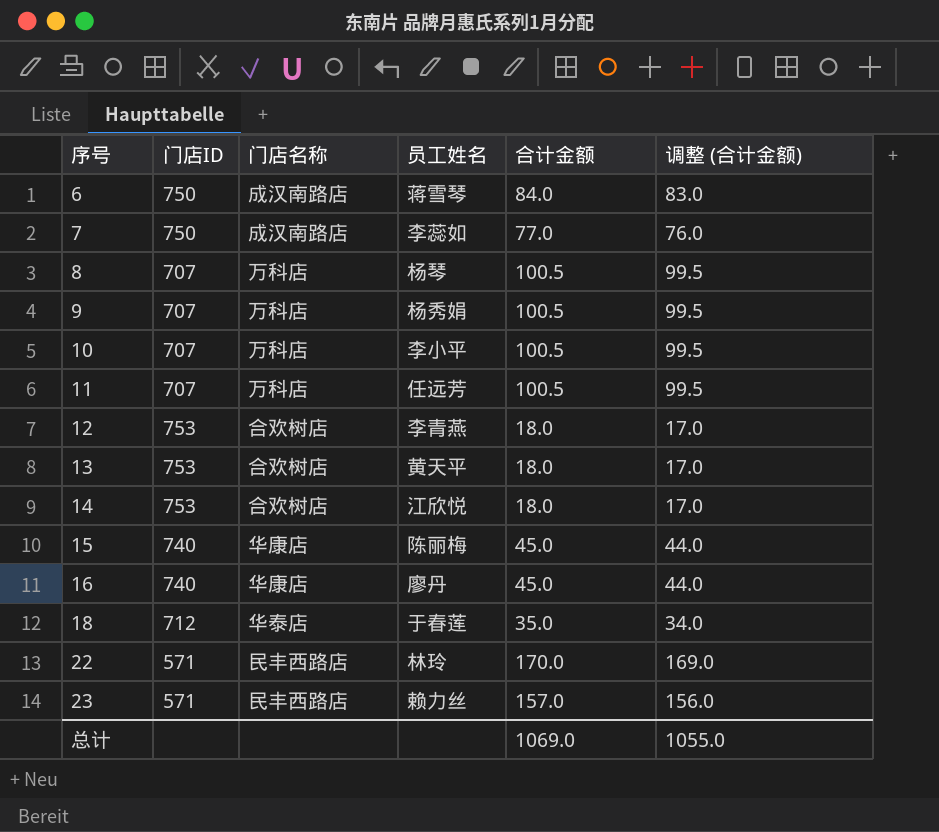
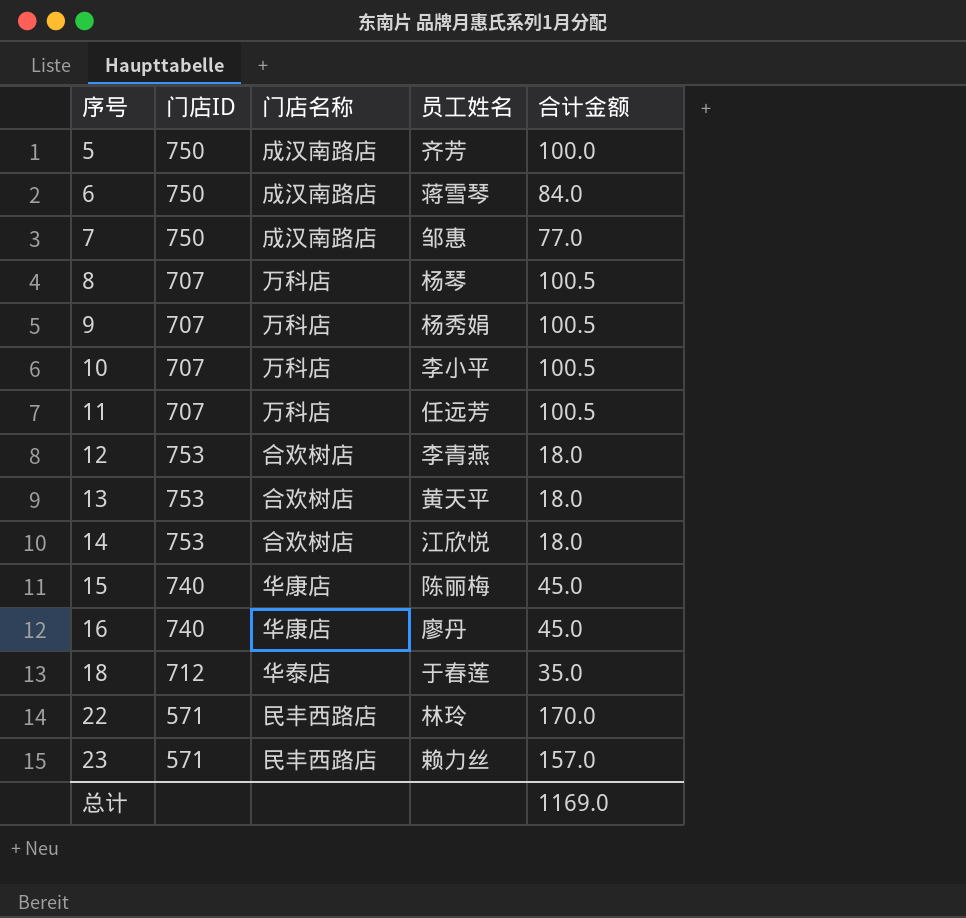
column 调整 (合计金额) | formula: [合计金额] - 1 -> none
row 5: none -> 750 | 成汉南路店 | 齐芳 | 100.0
7 | 员工姓名: 李蕊如 -> 邹惠
总计 | 合计金额: 1069.0 -> 1169.0

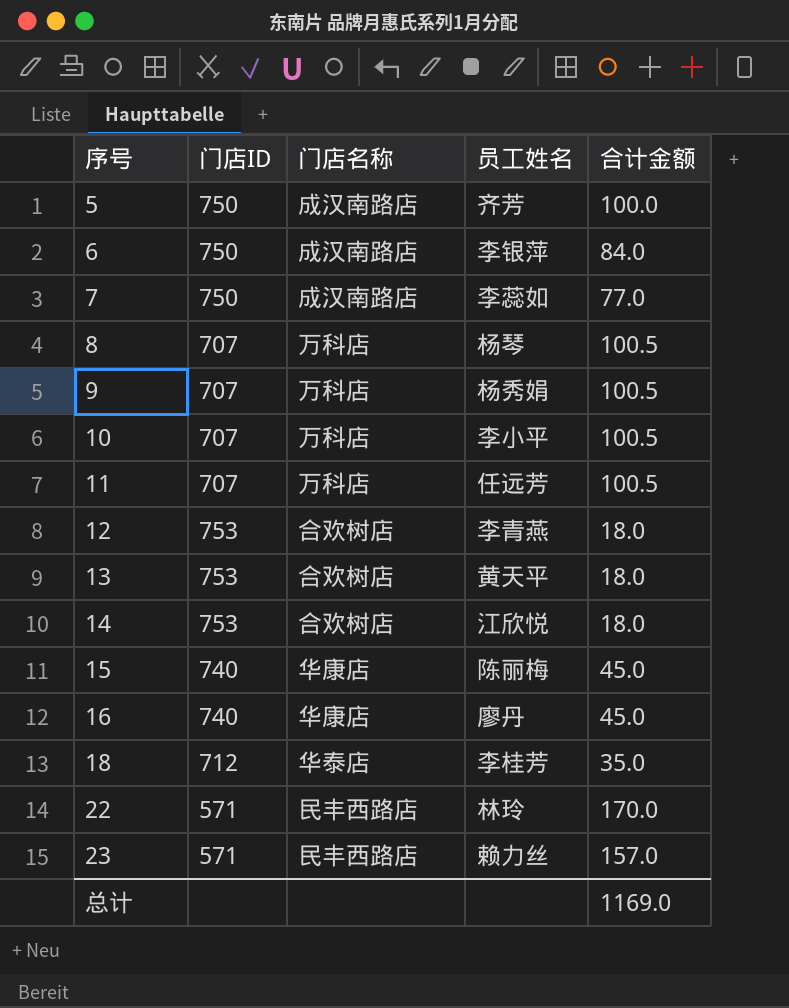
6 | 员工姓名: 蒋雪琴 -> 李银萍
7 | 员工姓名: 邹惠 -> 李蕊如
18 | 员工姓名: 于春莲 -> 李桂芳

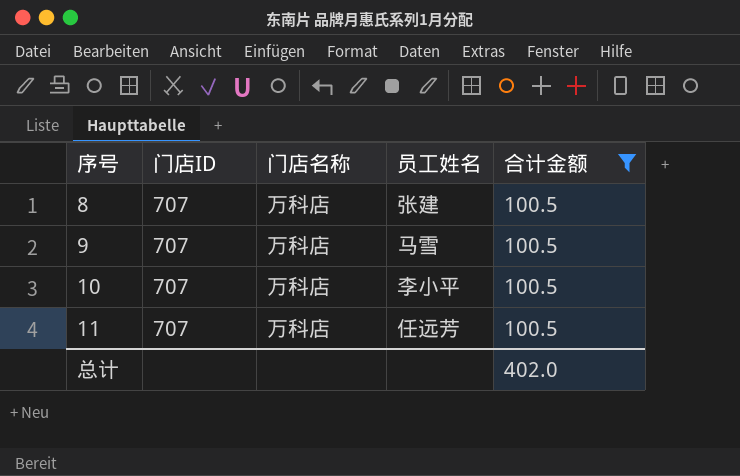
filter: none -> 合计金额 = 100.5
8 | 员工姓名: 杨琴 -> 张建
9 | 员工姓名: 杨秀娟 -> 马雪
总计 | 合计金额: 1169.0 -> 402.0

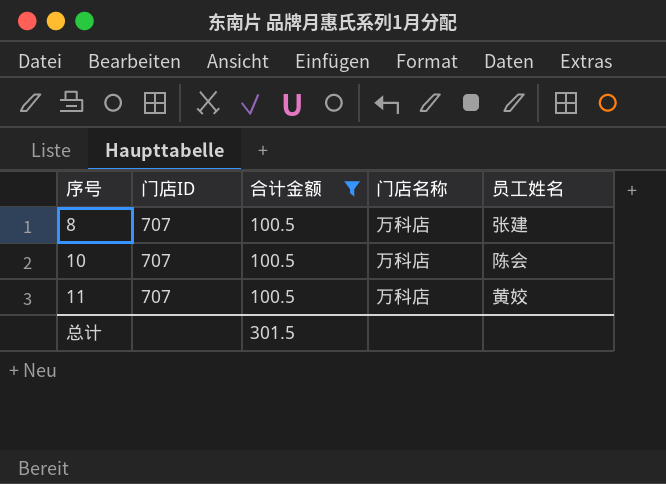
column 合计金额 | position: 5 -> 3
row 9: 707 | 万科店 | 马雪 | 100.5 -> none
10 | 员工姓名: 李小平 -> 陈会
11 | 员工姓名: 任远芳 -> 黄姣
总计 | 合计金额: 402.0 -> 301.5

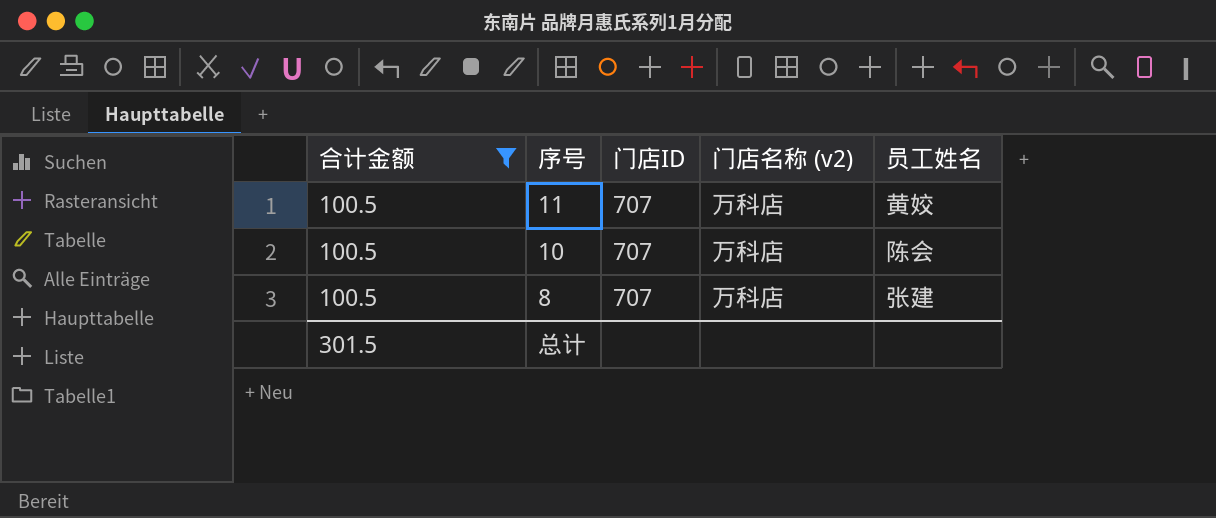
row order: 序号 ascending -> 序号 descending
column 合计金额 | position: 3 -> 1
column name: 门店名称 -> 门店名称 (v2)

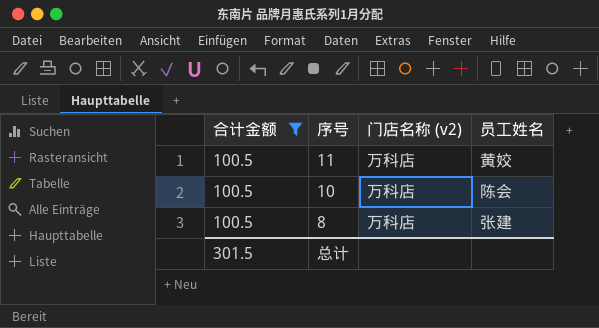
column 门店ID | position: 3 -> none

